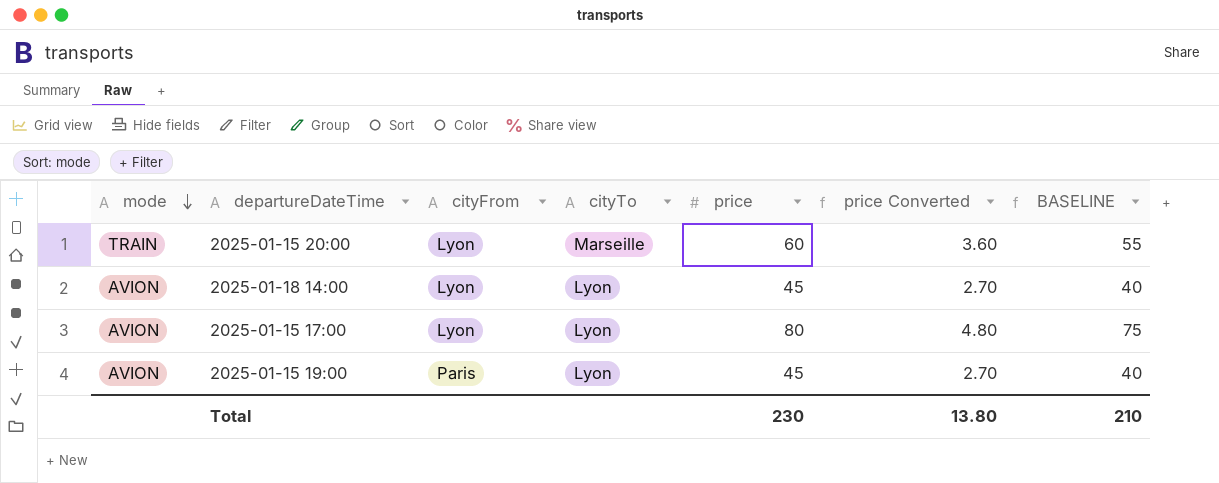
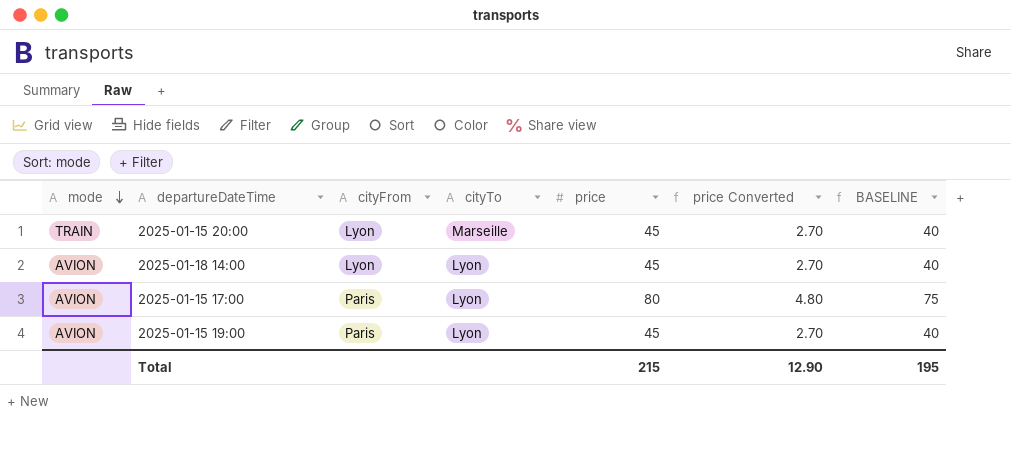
2025-01-15 20:00 | price: 60 -> 45
2025-01-15 20:00 | price Converted: 3.60 -> 2.70
2025-01-15 20:00 | BASELINE: 55 -> 40
2025-01-15 17:00 | cityFrom: Lyon -> Paris
Total | price: 230 -> 215
Total | price Converted: 13.80 -> 12.90
Total | BASELINE: 210 -> 195

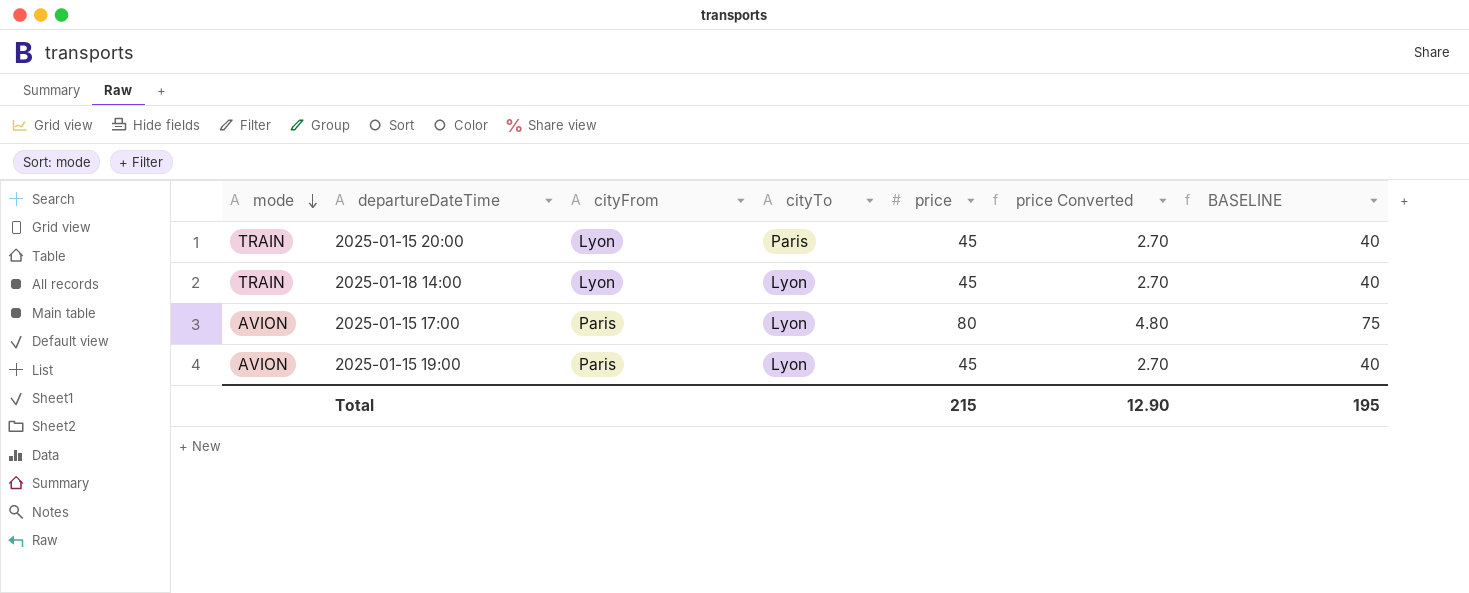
2025-01-15 20:00 | cityTo: Marseille -> Paris
2025-01-18 14:00 | mode: AVION -> TRAIN

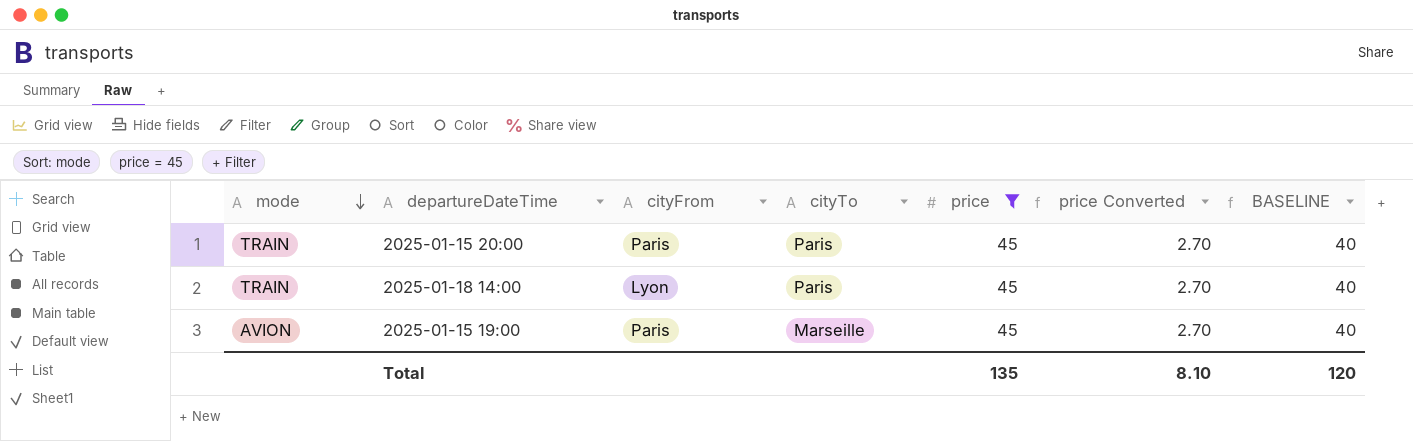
filter: none -> price = 45
2025-01-15 20:00 | cityFrom: Lyon -> Paris
2025-01-18 14:00 | cityTo: Lyon -> Paris
2025-01-15 19:00 | cityTo: Lyon -> Marseille
Total | price: 215 -> 135
Total | price Converted: 12.90 -> 8.10
Total | BASELINE: 195 -> 120

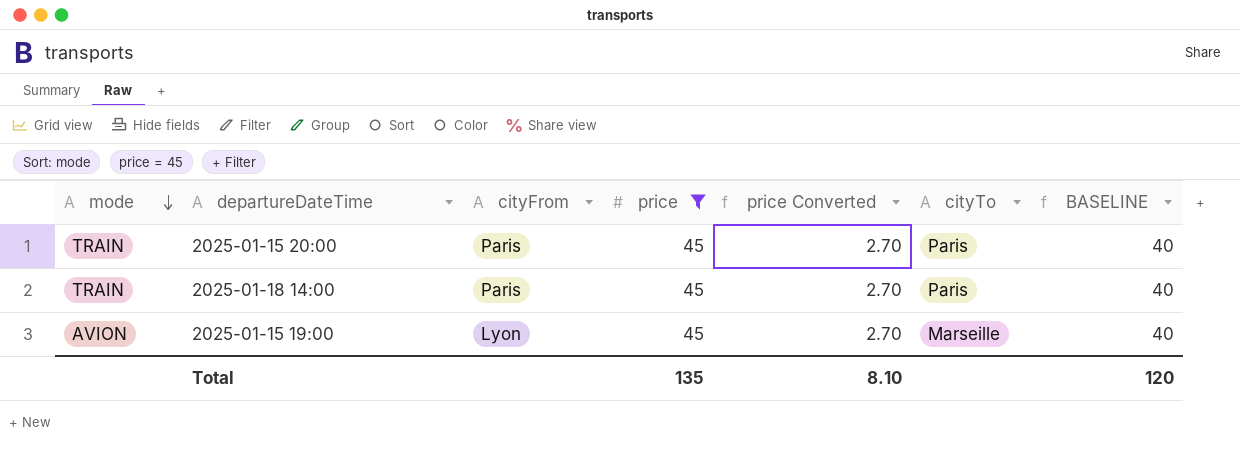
column cityTo | position: 4 -> 6
2025-01-18 14:00 | cityFrom: Lyon -> Paris
2025-01-15 19:00 | cityFrom: Paris -> Lyon

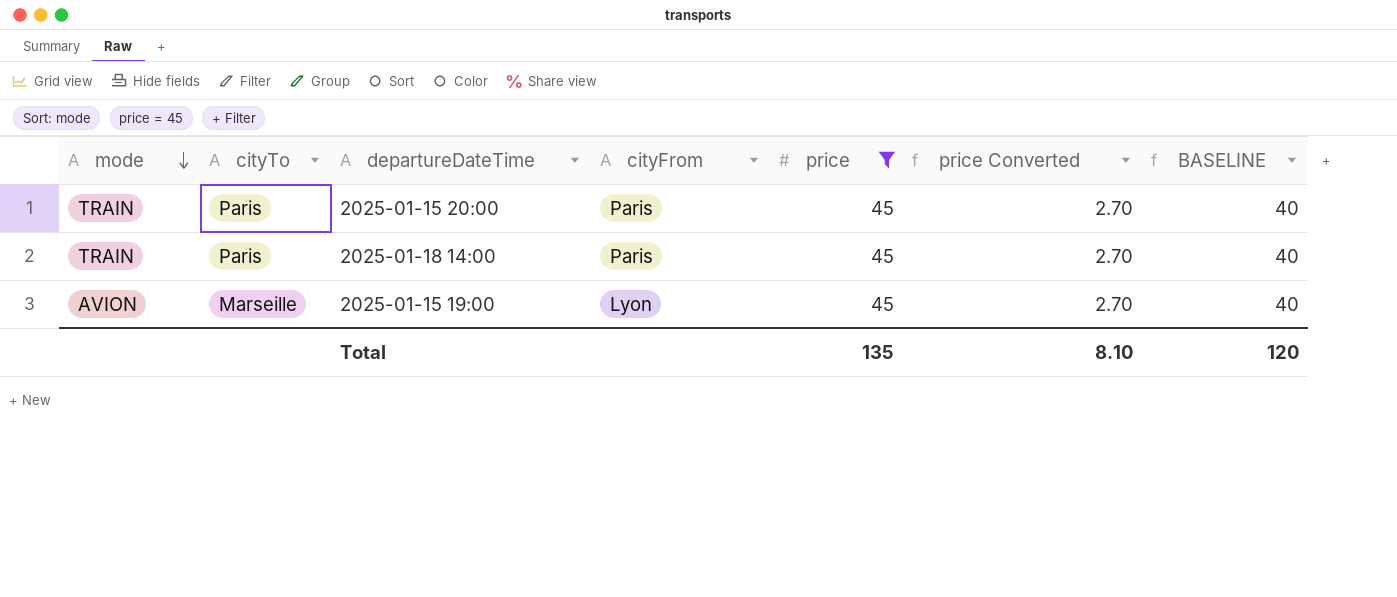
column cityTo | position: 6 -> 2

